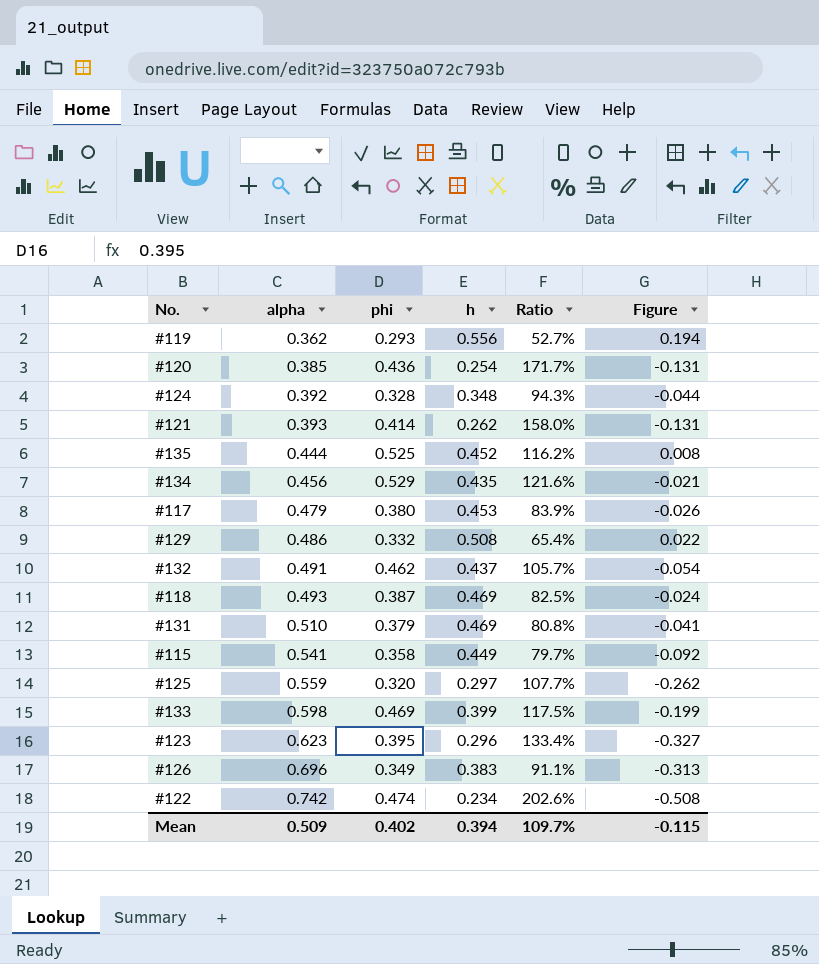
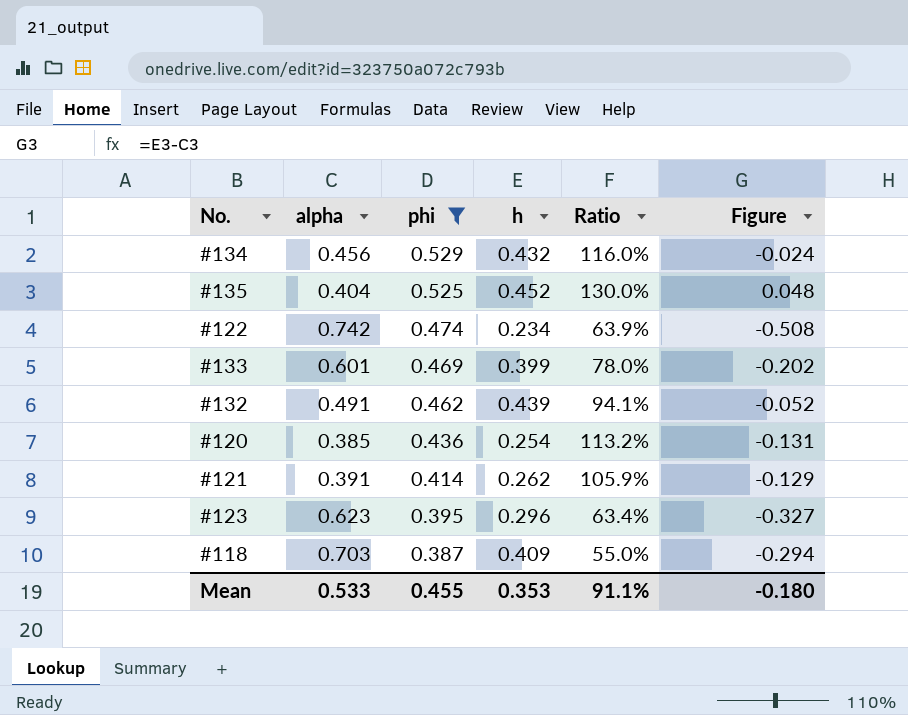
filter: none -> phi >= 0.387
row order: alpha ascending -> phi descending
column Ratio | formula: [phi] / [h] -> [phi] / [alpha]
#134 | h: 0.435 -> 0.432
#134 | Figure: -0.021 -> -0.024
#135 | alpha: 0.444 -> 0.404
#135 | Figure: 0.008 -> 0.048
#133 | alpha: 0.598 -> 0.601
#133 | Figure: -0.199 -> -0.202
#132 | h: 0.437 -> 0.439
#132 | Figure: -0.054 -> -0.052
#121 | alpha: 0.393 -> 0.391
#121 | Figure: -0.131 -> -0.129
#118 | alpha: 0.493 -> 0.703
#118 | h: 0.469 -> 0.409
#118 | Figure: -0.024 -> -0.294
Mean | alpha: 0.509 -> 0.533
Mean | phi: 0.402 -> 0.455
Mean | h: 0.394 -> 0.353
Mean | Ratio: 109.7% -> 91.1%
Mean | Figure: -0.115 -> -0.180

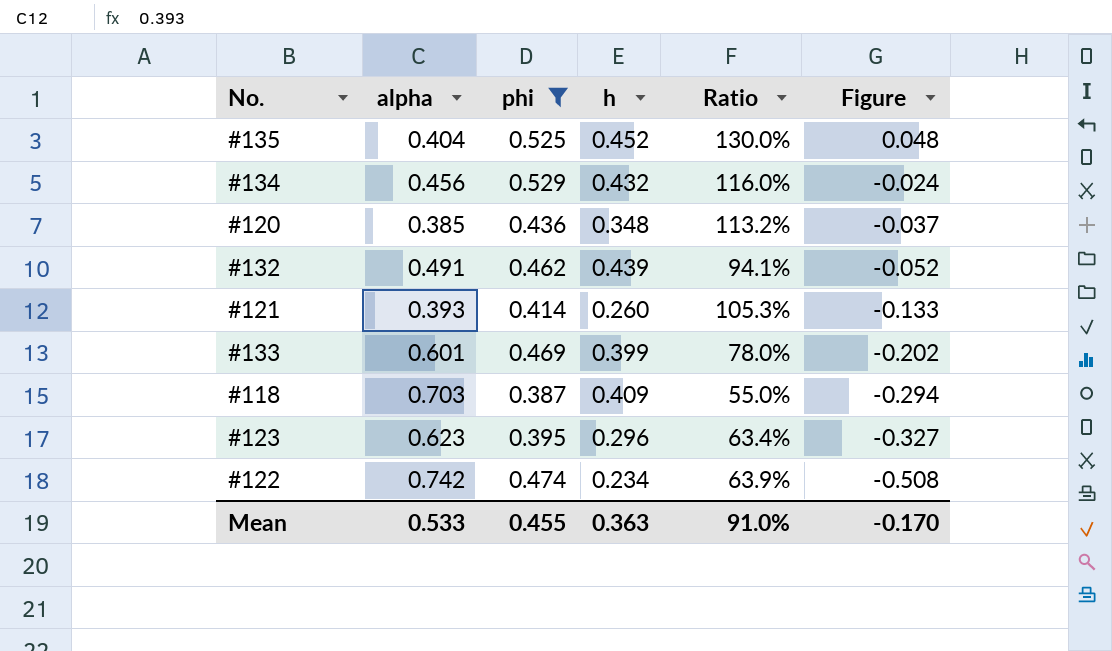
row order: phi descending -> Figure descending
#120 | h: 0.254 -> 0.348
#120 | Figure: -0.131 -> -0.037
#121 | alpha: 0.391 -> 0.393
#121 | h: 0.262 -> 0.260
#121 | Ratio: 105.9% -> 105.3%
#121 | Figure: -0.129 -> -0.133
Mean | h: 0.353 -> 0.363
Mean | Ratio: 91.1% -> 91.0%
Mean | Figure: -0.180 -> -0.170

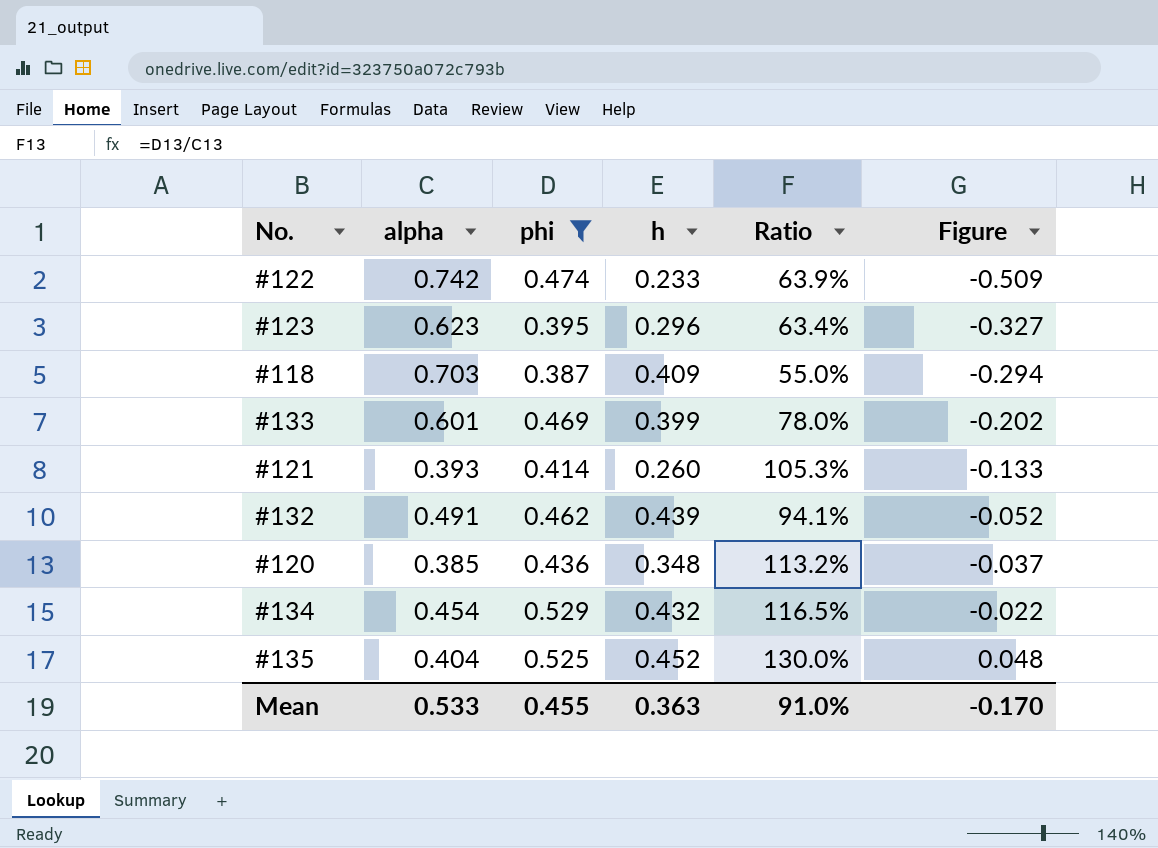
row order: Figure descending -> Figure ascending
#122 | h: 0.234 -> 0.233
#122 | Figure: -0.508 -> -0.509
#134 | alpha: 0.456 -> 0.454
#134 | Ratio: 116.0% -> 116.5%
#134 | Figure: -0.024 -> -0.022

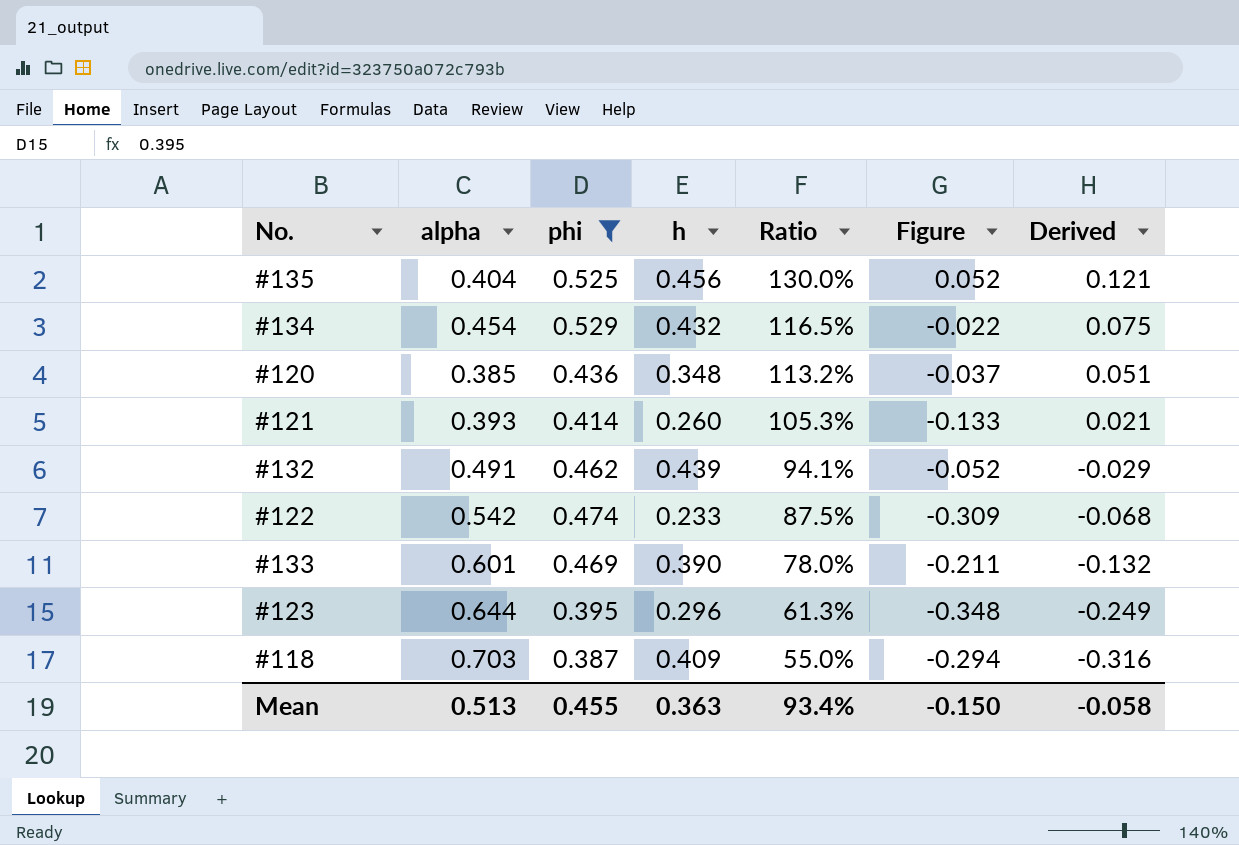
row order: Figure ascending -> Ratio descending
column Derived | formula: none -> [phi] - [alpha]
#135 | h: 0.452 -> 0.456
#135 | Figure: 0.048 -> 0.052
#122 | alpha: 0.742 -> 0.542
#122 | Ratio: 63.9% -> 87.5%
#122 | Figure: -0.509 -> -0.309
#133 | h: 0.399 -> 0.390
#133 | Figure: -0.202 -> -0.211
#123 | alpha: 0.623 -> 0.644
#123 | Ratio: 63.4% -> 61.3%
#123 | Figure: -0.327 -> -0.348
Mean | alpha: 0.533 -> 0.513
Mean | Ratio: 91.0% -> 93.4%
Mean | Figure: -0.170 -> -0.150

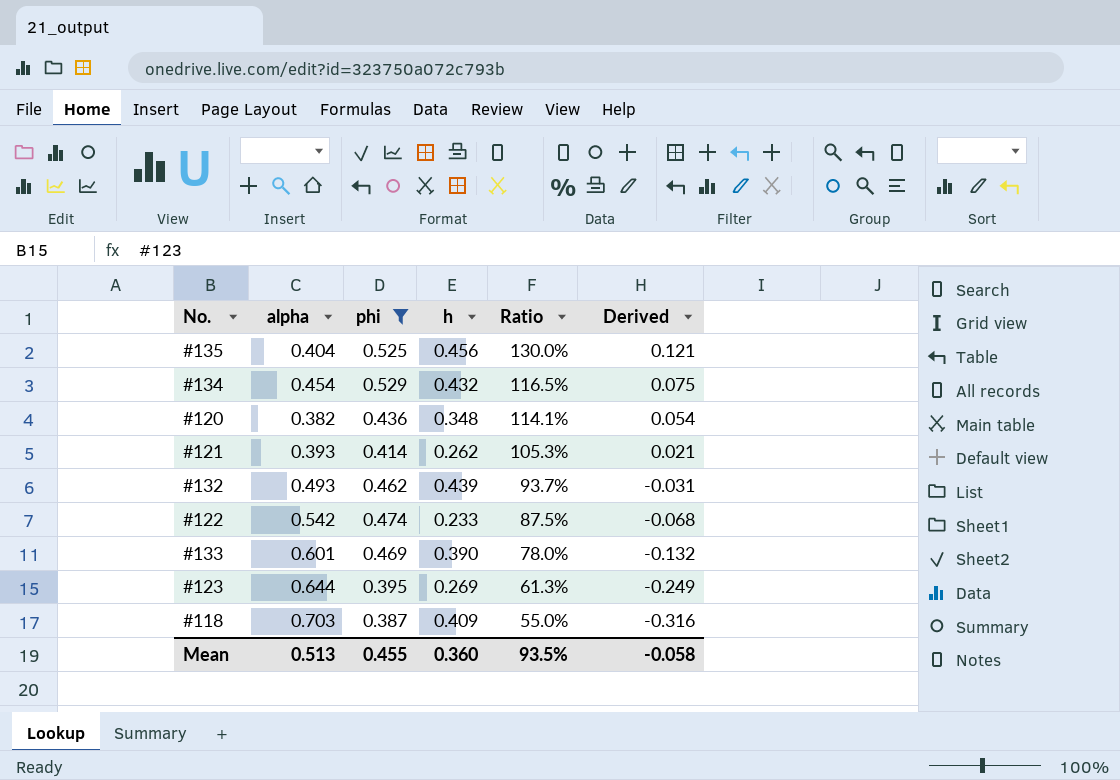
column Figure | formula: [h] - [alpha] -> none
#120 | alpha: 0.385 -> 0.382
#120 | Ratio: 113.2% -> 114.1%
#120 | Derived: 0.051 -> 0.054
#121 | h: 0.260 -> 0.262
#132 | alpha: 0.491 -> 0.493
#132 | Ratio: 94.1% -> 93.7%
#132 | Derived: -0.029 -> -0.031
#123 | h: 0.296 -> 0.269
Mean | h: 0.363 -> 0.360
Mean | Ratio: 93.4% -> 93.5%

